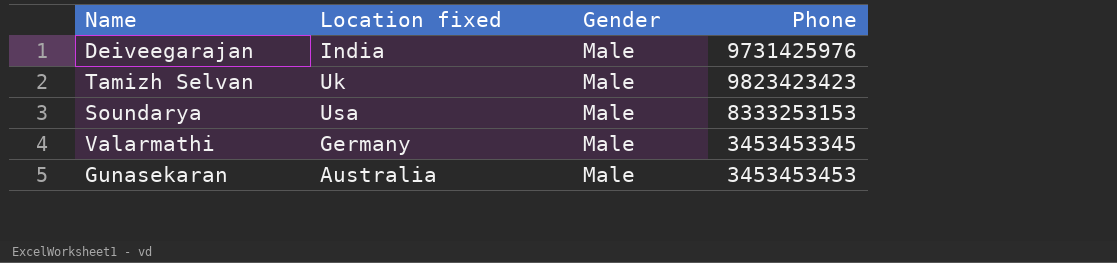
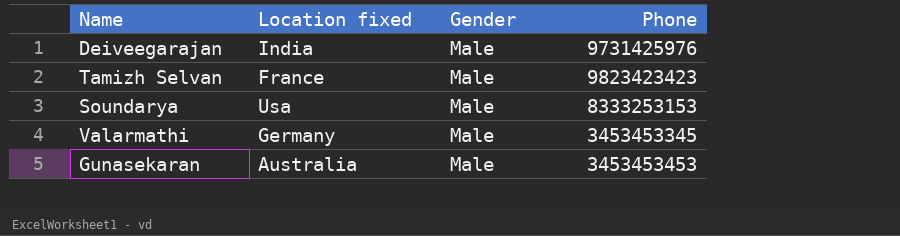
Tamizh Selvan | Location fixed: Uk -> France

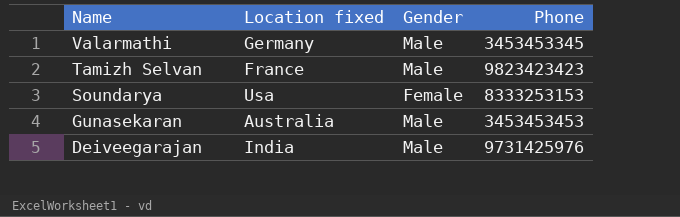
row order: none -> Name descending
Soundarya | Gender: Male -> Female

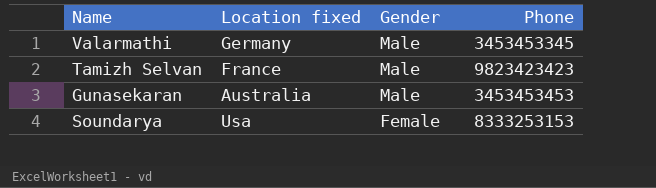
row order: Name descending -> Gender descending
row Deiveegarajan: India | Male | 9731425976 -> none

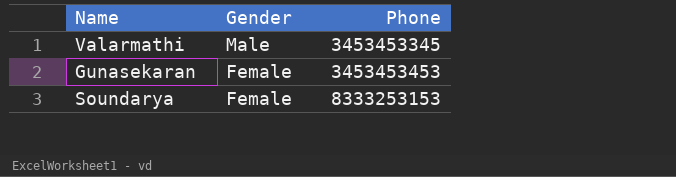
column Location fixed | position: 2 -> none
row Tamizh Selvan: France | Male | 9823423423 -> none
Gunasekaran | Gender: Male -> Female

